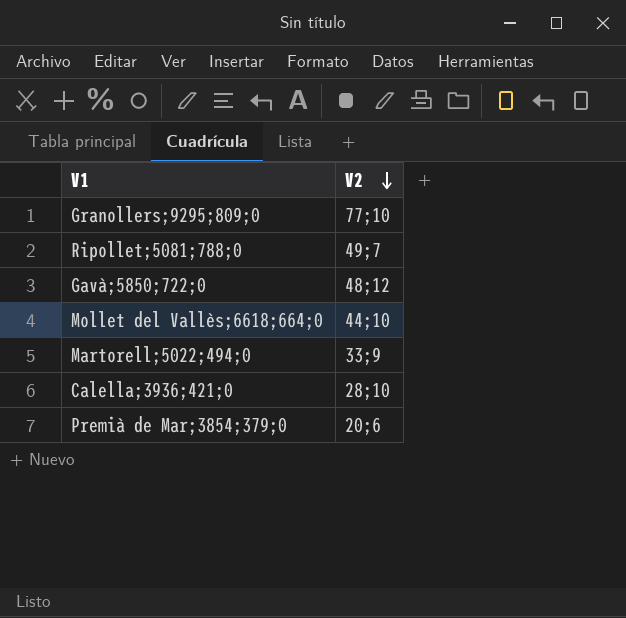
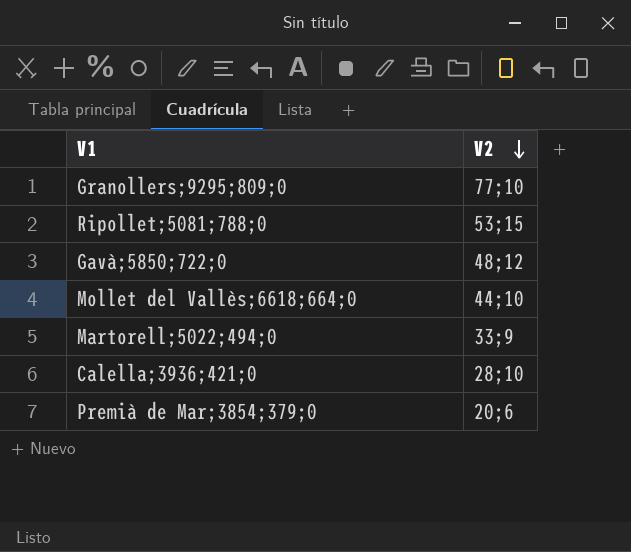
Ripollet;5081;788;0 | V2: 49;7 -> 53;15

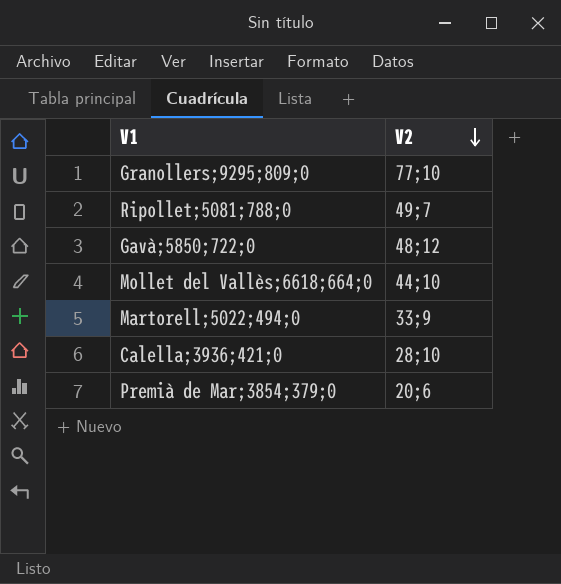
Ripollet;5081;788;0 | V2: 53;15 -> 49;7

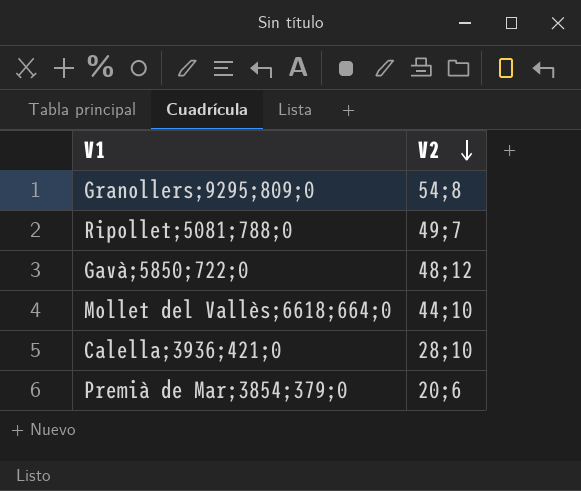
row Martorell;5022;494;0: 33;9 -> none
Granollers;9295;809;0 | V2: 77;10 -> 54;8

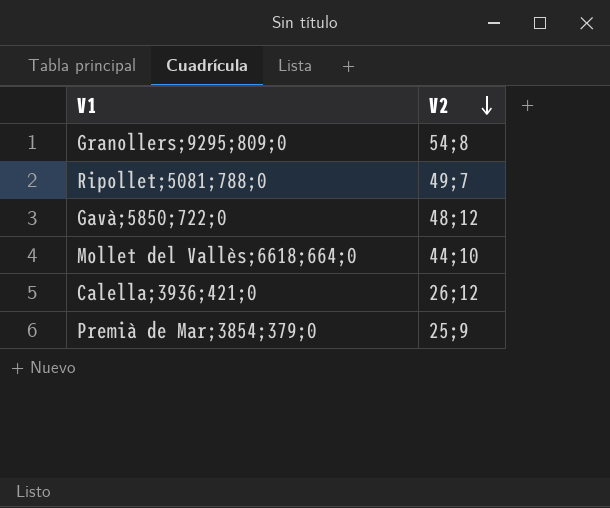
Calella;3936;421;0 | V2: 28;10 -> 26;12
Premià de Mar;3854;379;0 | V2: 20;6 -> 25;9

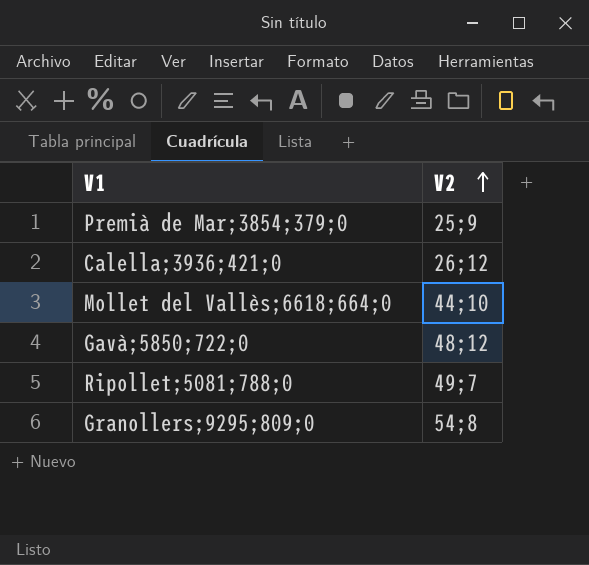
row order: V2 descending -> V2 ascending

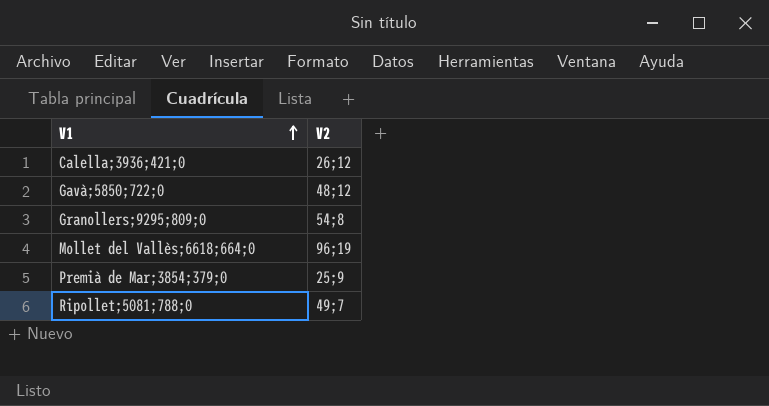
row order: V2 ascending -> V1 ascending
Mollet del Vallès;6618;664;0 | V2: 44;10 -> 96;19

